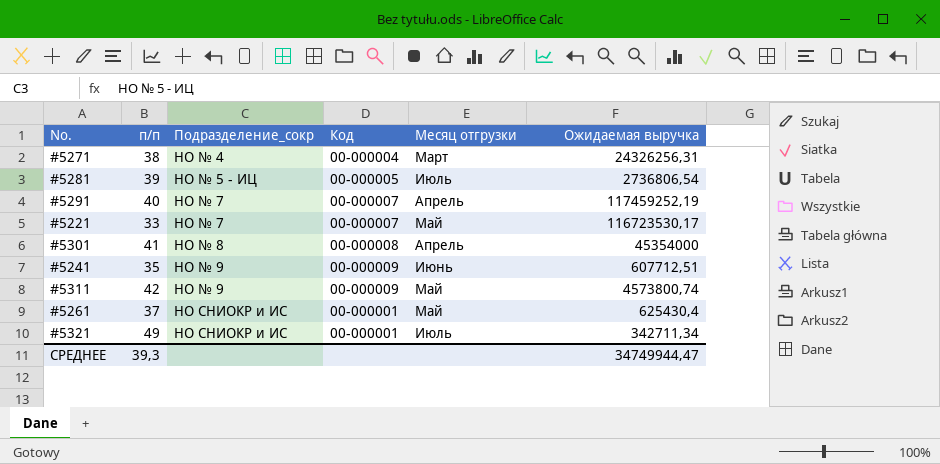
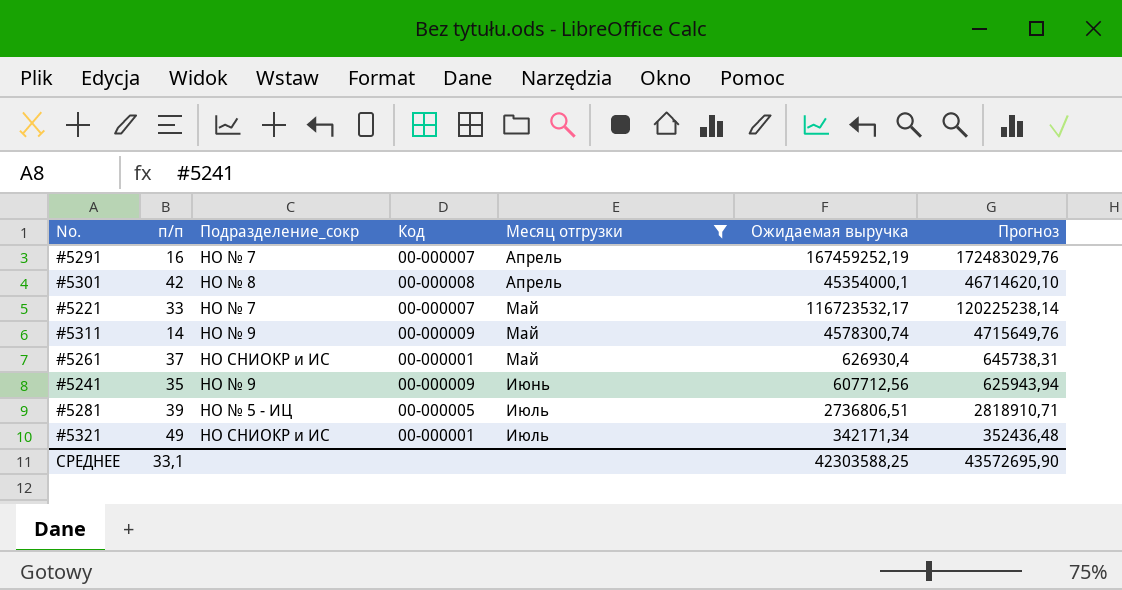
filter: none -> Месяц отгрузки != Март
row order: Подразделение_сокр ascending -> Месяц отгрузки ascending
column Прогноз | formula: none -> [Ожидаемая выручка] * 1,03
#5291 | п/п: 40 -> 16
#5291 | Ожидаемая выручка: 117459252,19 -> 167459252,19
#5301 | п/п: 41 -> 42
#5301 | Ожидаемая выручка: 45354000 -> 45354000,1
#5221 | Ожидаемая выручка: 116723530,17 -> 116723532,17
#5311 | п/п: 42 -> 14
#5311 | Ожидаемая выручка: 4573800,74 -> 4578300,74
#5261 | Ожидаемая выручка: 625430,4 -> 626930,4
#5241 | Ожидаемая выручка: 607712,51 -> 607712,56
#5281 | Ожидаемая выручка: 2736806,54 -> 2736806,51
#5321 | Ожидаемая выручка: 342711,34 -> 342171,34
СРЕДНЕЕ | п/п: 39,3 -> 33,1
СРЕДНЕЕ | Ожидаемая выручка: 34749944,47 -> 42303588,25

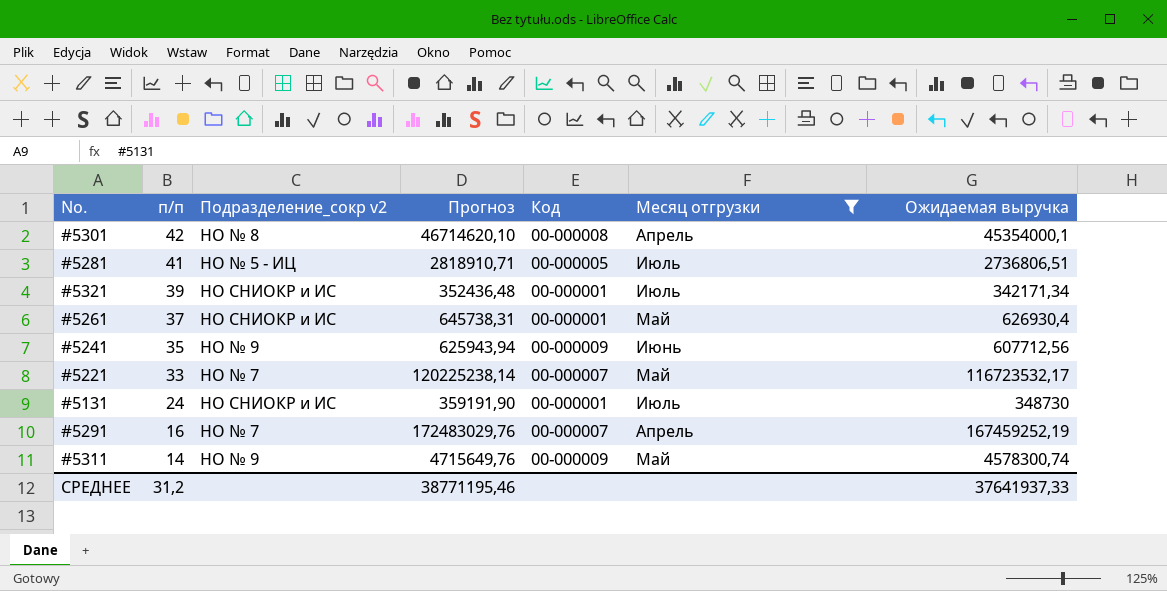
row order: Месяц отгрузки ascending -> п/п descending
column name: Подразделение_сокр -> Подразделение_сокр v2
column Прогноз | position: 7 -> 4
#5281 | п/п: 39 -> 41
#5321 | п/п: 49 -> 39
row #5131: none -> 24 | НО СНИОКР и ИС | 359191,90 | 00-000001 | Июль | 348730
СРЕДНЕЕ | п/п: 33,1 -> 31,2
СРЕДНЕЕ | Прогноз: 43572695,90 -> 38771195,46
СРЕДНЕЕ | Ожидаемая выручка: 42303588,25 -> 37641937,33

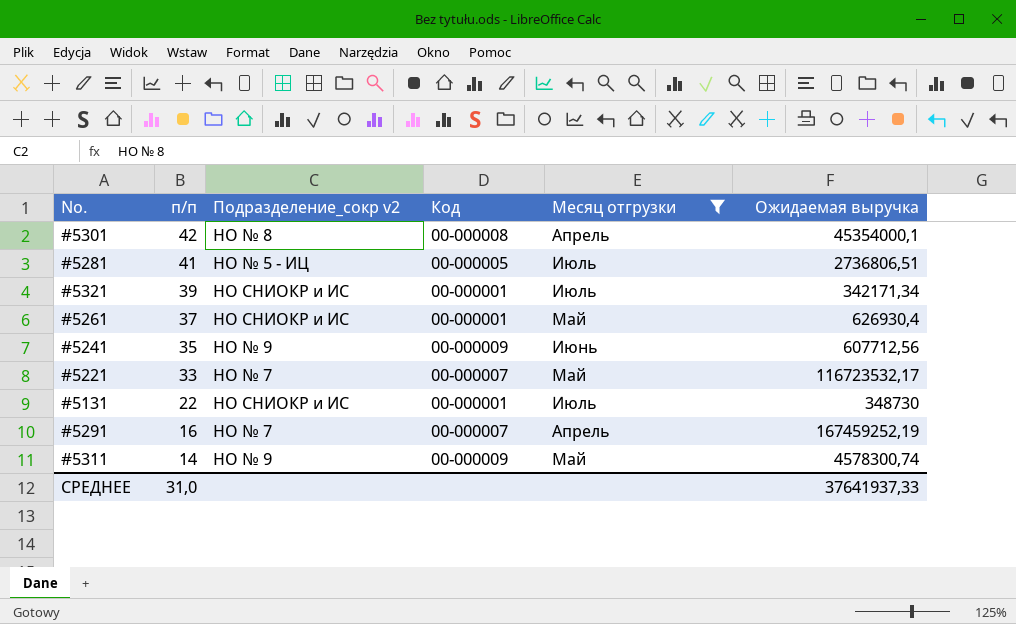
column Прогноз | formula: [Ожидаемая выручка] * 1,03 -> none
#5131 | п/п: 24 -> 22
СРЕДНЕЕ | п/п: 31,2 -> 31,0

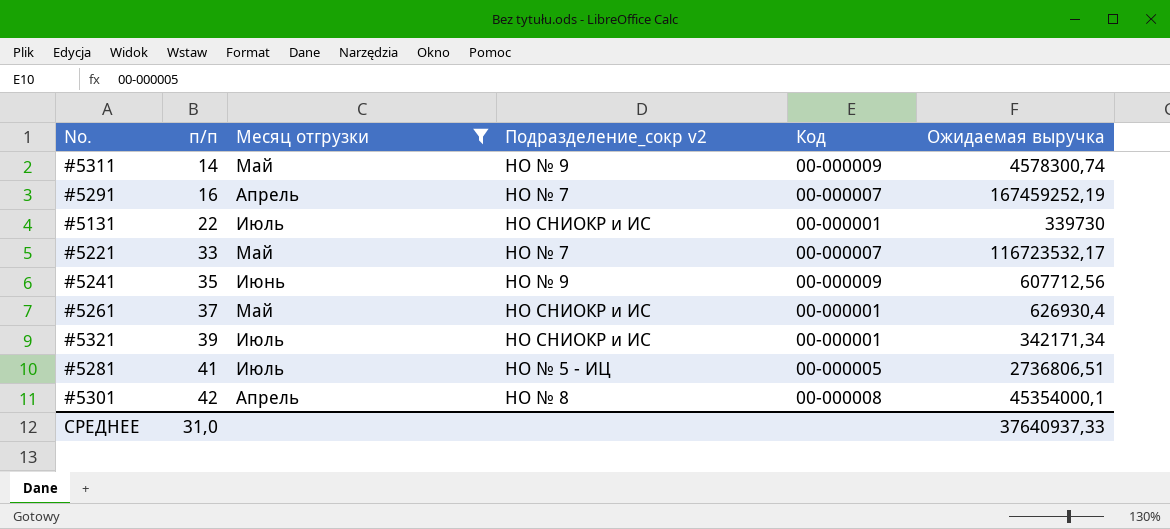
row order: п/п descending -> п/п ascending
column Месяц отгрузки | position: 5 -> 3
#5131 | Ожидаемая выручка: 348730 -> 339730
СРЕДНЕЕ | Ожидаемая выручка: 37641937,33 -> 37640937,33

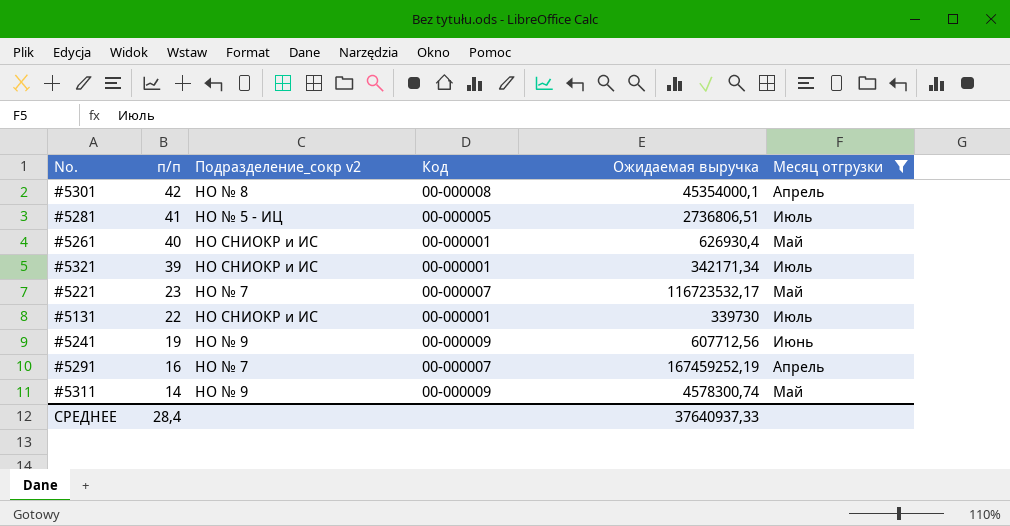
row order: п/п ascending -> п/п descending
column Месяц отгрузки | position: 3 -> 6
#5261 | п/п: 37 -> 40
#5221 | п/п: 33 -> 23
#5241 | п/п: 35 -> 19
СРЕДНЕЕ | п/п: 31,0 -> 28,4

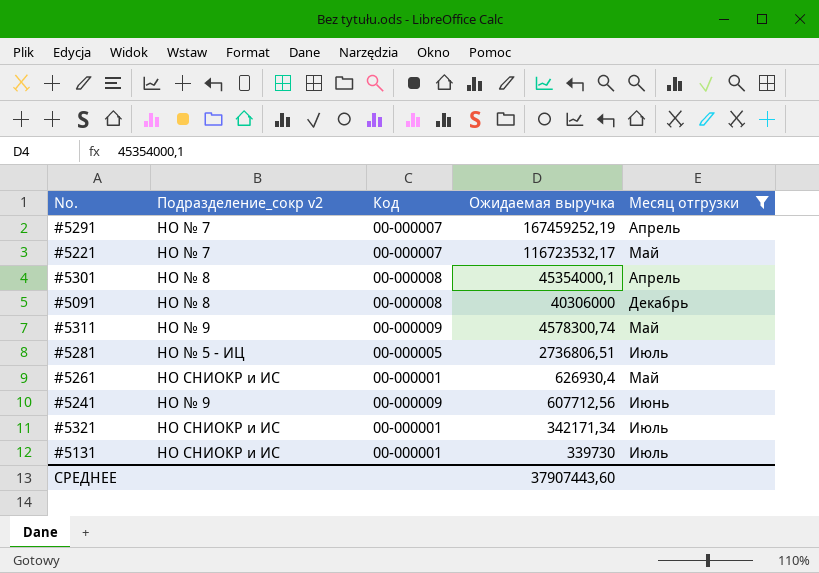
row order: п/п descending -> Ожидаемая выручка descending
column п/п | position: 2 -> none
row #5091: none -> НО № 8 | 00-000008 | 40306000 | Декабрь
СРЕДНЕЕ | Ожидаемая выручка: 37640937,33 -> 37907443,60

